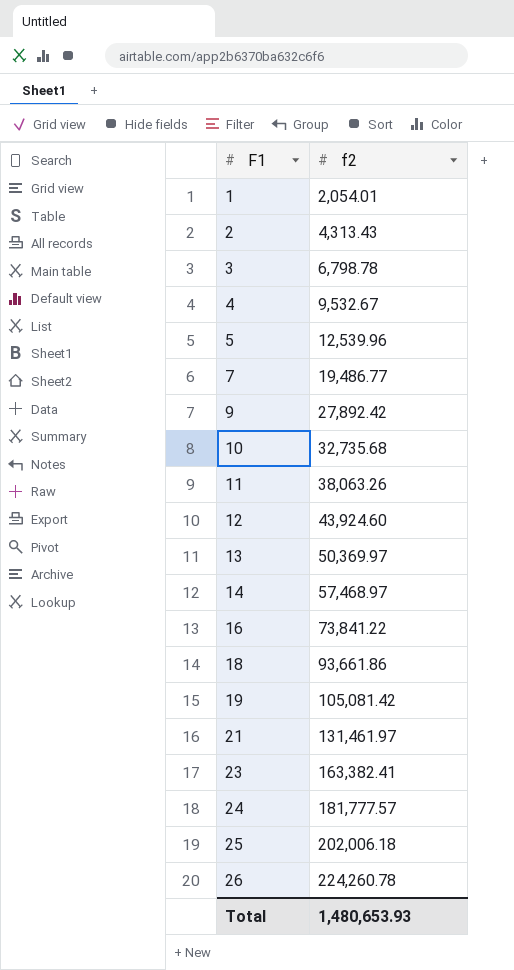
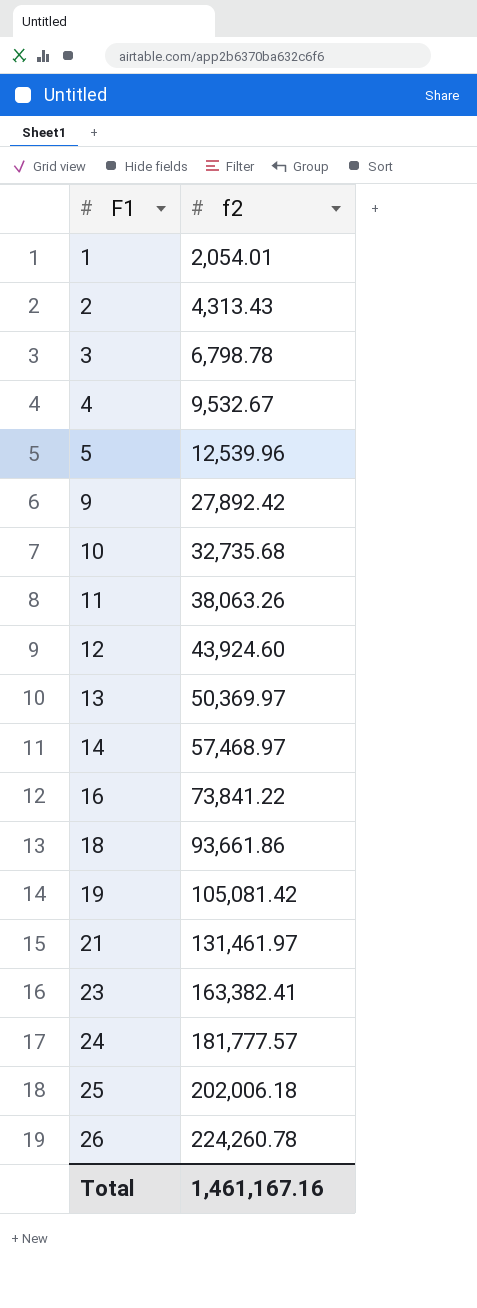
row 7: 19,486.77 -> none
Total | f2: 1,480,653.93 -> 1,461,167.16

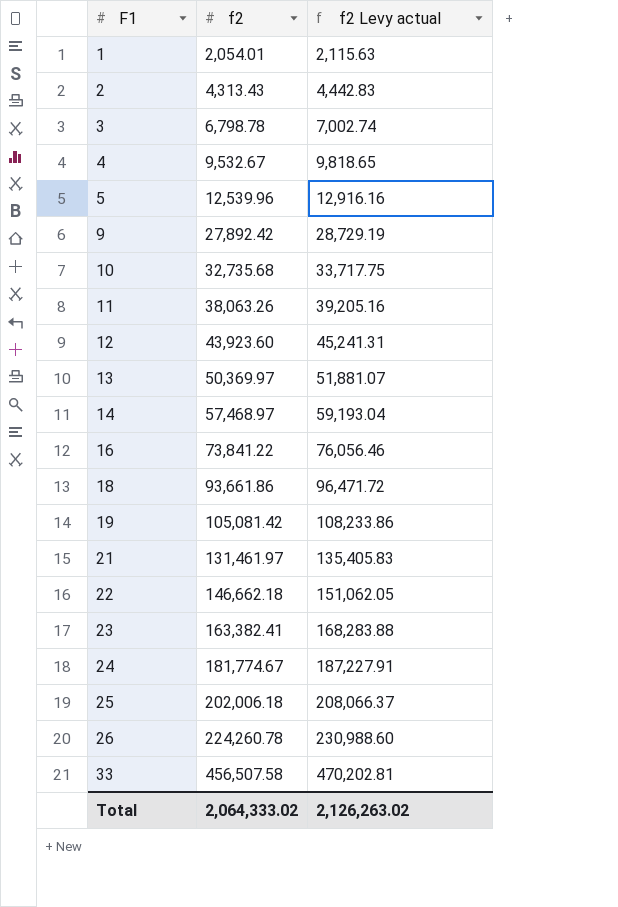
column f2 Levy actual | formula: none -> [f2] * 1.03
12 | f2: 43,924.60 -> 43,923.60
row 22: none -> 146,662.18 | 151,062.05
24 | f2: 181,777.57 -> 181,774.67
row 33: none -> 456,507.58 | 470,202.81
Total | f2: 1,461,167.16 -> 2,064,333.02

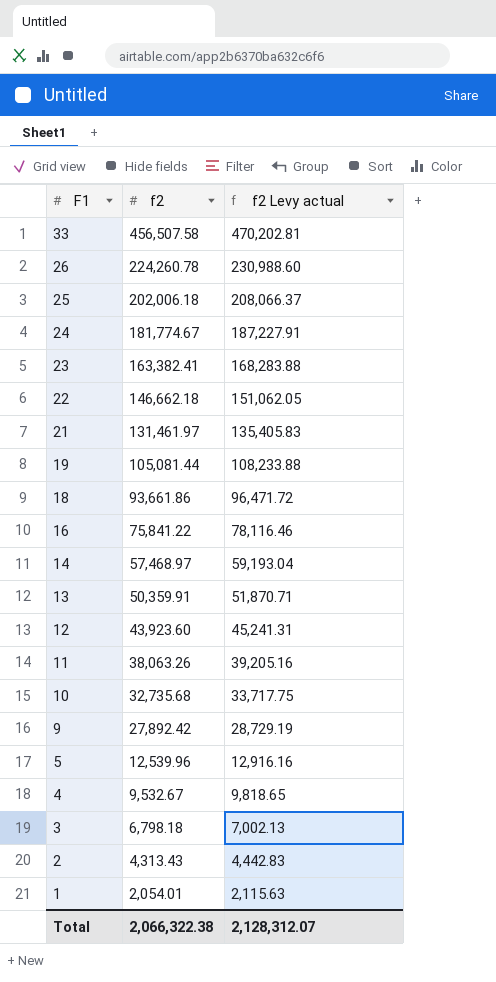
row order: F1 ascending -> F1 descending
19 | f2: 105,081.42 -> 105,081.44
19 | f2 Levy actual: 108,233.86 -> 108,233.88
16 | f2: 73,841.22 -> 75,841.22
16 | f2 Levy actual: 76,056.46 -> 78,116.46
13 | f2: 50,369.97 -> 50,359.91
13 | f2 Levy actual: 51,881.07 -> 51,870.71
3 | f2: 6,798.78 -> 6,798.18
3 | f2 Levy actual: 7,002.74 -> 7,002.13
Total | f2: 2,064,333.02 -> 2,066,322.38
Total | f2 Levy actual: 2,126,263.02 -> 2,128,312.07

